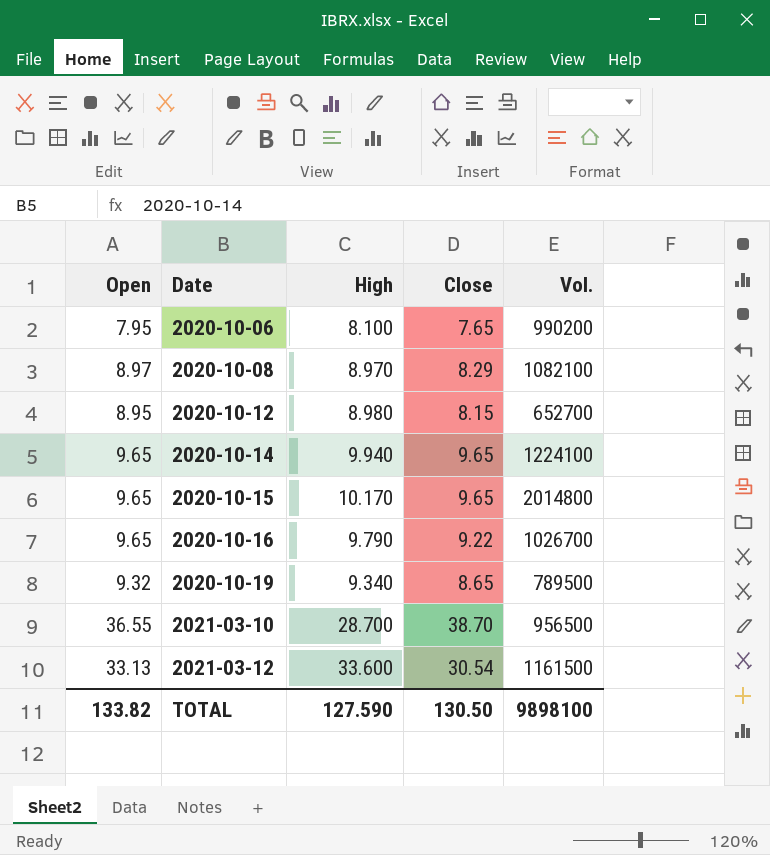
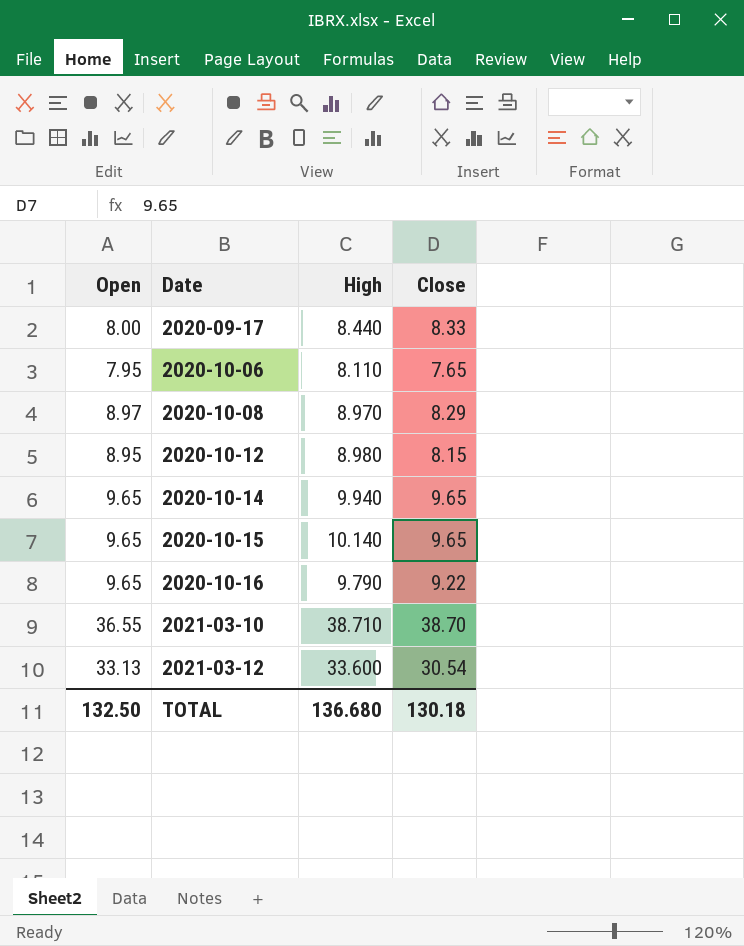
column Vol. | position: 5 -> none
row 2020-10-19: 9.32 | 9.340 | 8.65 | 789500 -> none
row 2020-09-17: none -> 8.00 | 8.440 | 8.33
2020-10-06 | High: 8.100 -> 8.110
2020-10-15 | High: 10.170 -> 10.140
2021-03-10 | High: 28.700 -> 38.710
TOTAL | Open: 133.82 -> 132.50
TOTAL | High: 127.590 -> 136.680
TOTAL | Close: 130.50 -> 130.18

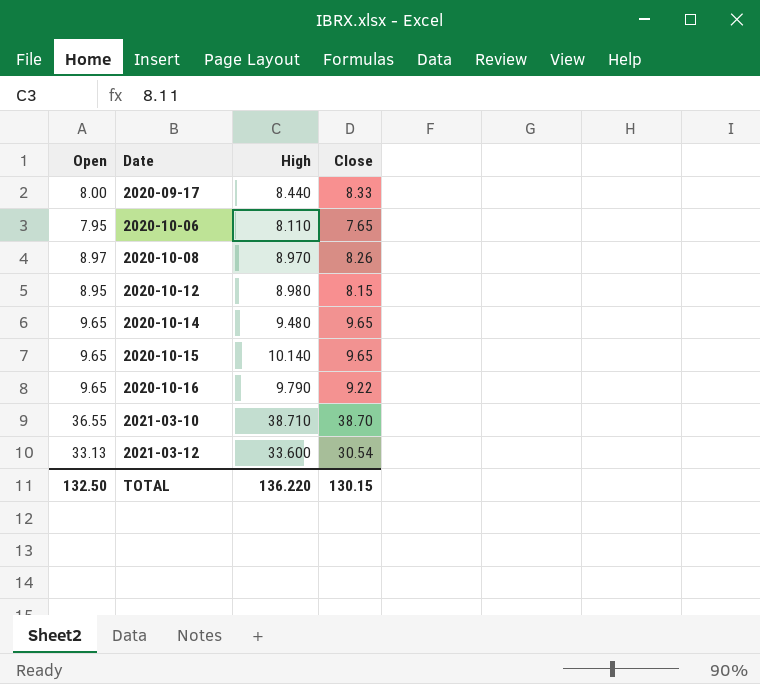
2020-10-08 | Close: 8.29 -> 8.26
2020-10-14 | High: 9.940 -> 9.480
TOTAL | High: 136.680 -> 136.220
TOTAL | Close: 130.18 -> 130.15

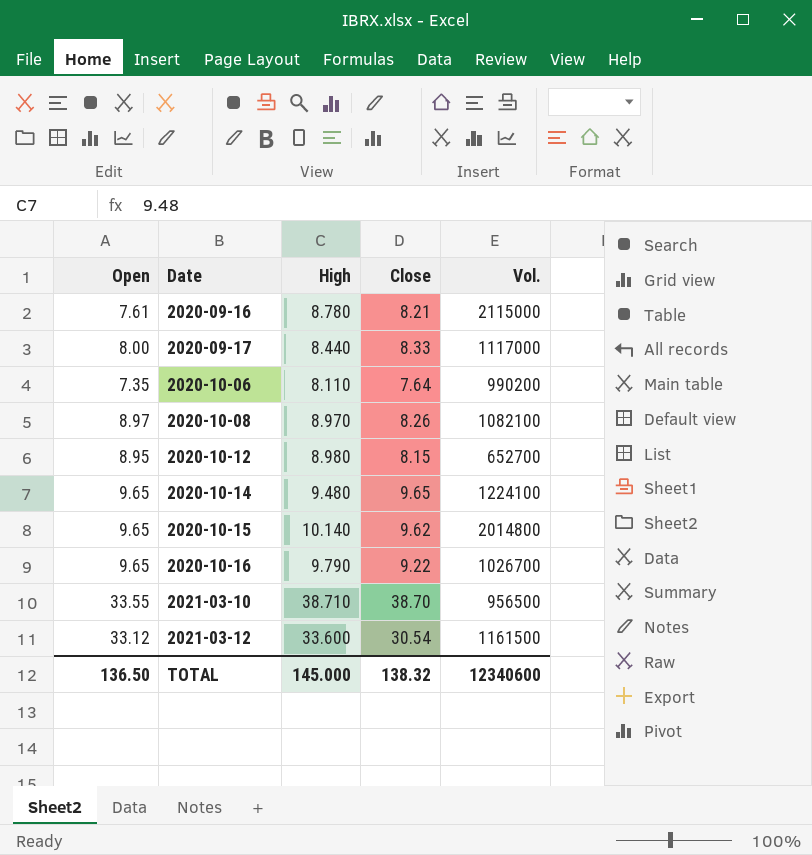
column Vol. | position: none -> 5
row 2020-09-16: none -> 7.61 | 8.780 | 8.21 | 2115000
2020-10-06 | Open: 7.95 -> 7.35
2020-10-06 | Close: 7.65 -> 7.64
2020-10-15 | Close: 9.65 -> 9.62
2021-03-10 | Open: 36.55 -> 33.55
2021-03-12 | Open: 33.13 -> 33.12
TOTAL | Open: 132.50 -> 136.50
TOTAL | High: 136.220 -> 145.000
TOTAL | Close: 130.15 -> 138.32

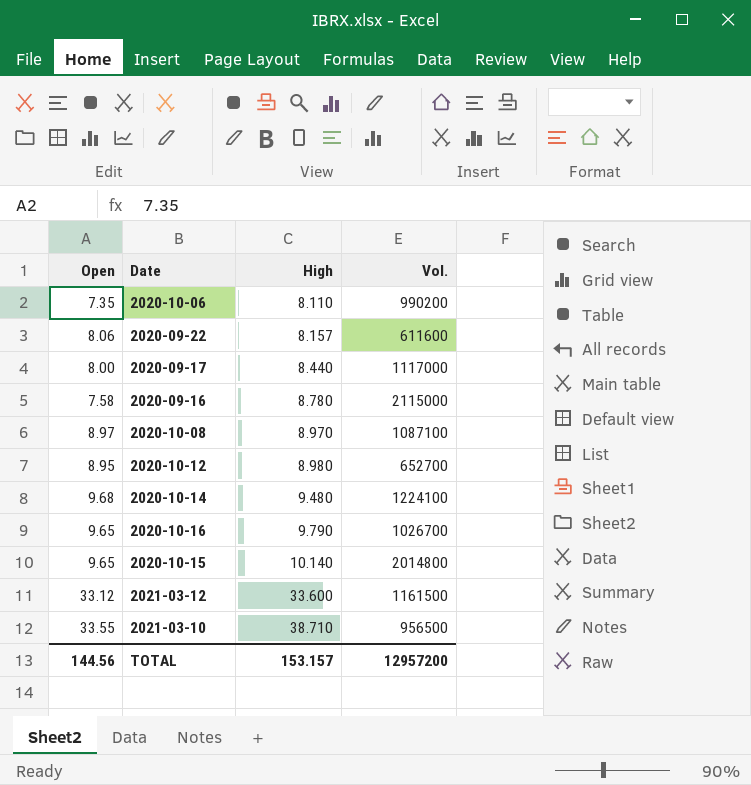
row order: Date ascending -> High ascending
column Close | position: 4 -> none
row 2020-09-22: none -> 8.06 | 8.157 | 611600
2020-09-16 | Open: 7.61 -> 7.58
2020-10-08 | Vol.: 1082100 -> 1087100
2020-10-14 | Open: 9.65 -> 9.68
TOTAL | Open: 136.50 -> 144.56
TOTAL | High: 145.000 -> 153.157
TOTAL | Vol.: 12340600 -> 12957200

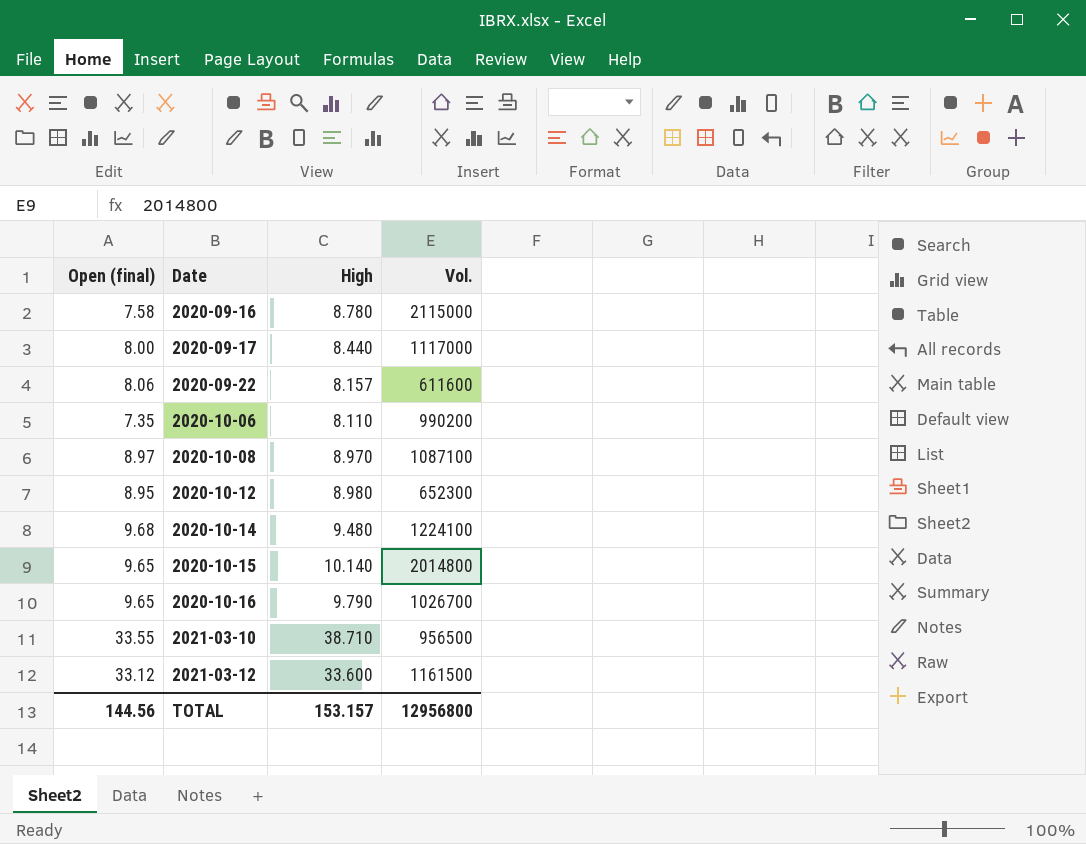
row order: High ascending -> Date ascending
column name: Open -> Open (final)
2020-10-12 | Vol.: 652700 -> 652300
TOTAL | Vol.: 12957200 -> 12956800

